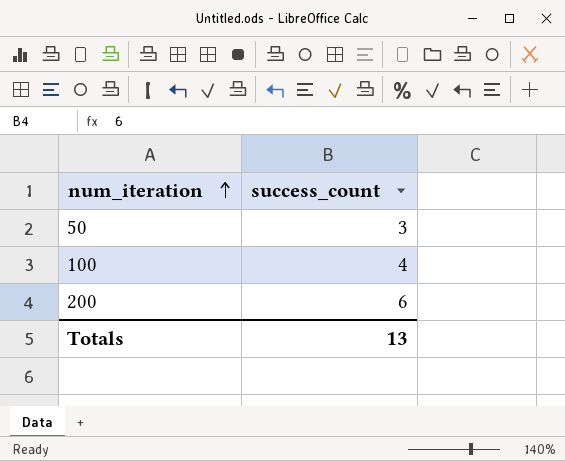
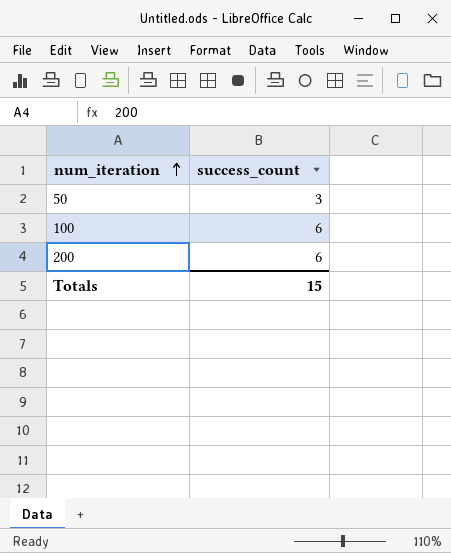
100 | success_count: 4 -> 6
Totals | success_count: 13 -> 15

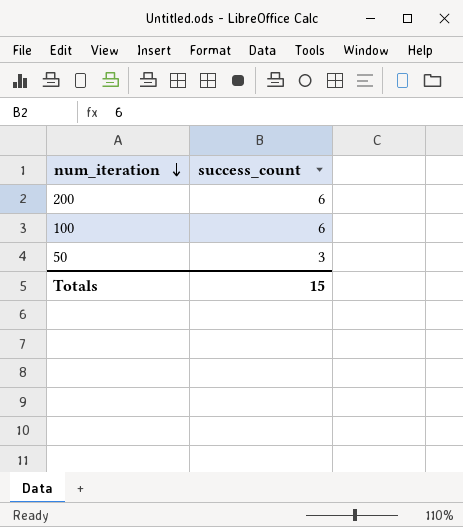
row order: num_iteration ascending -> num_iteration descending

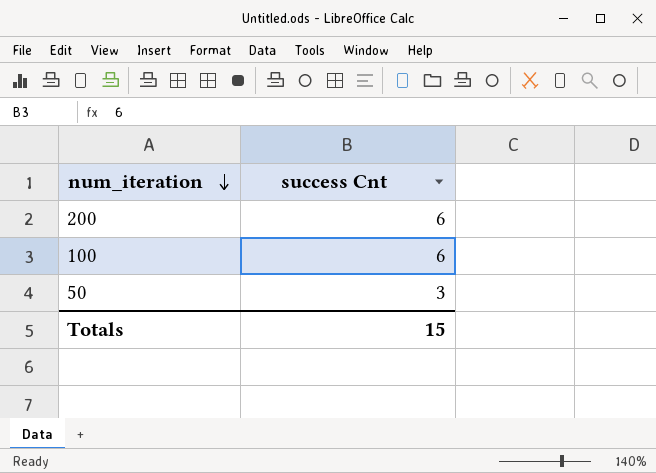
column name: success_count -> success Cnt

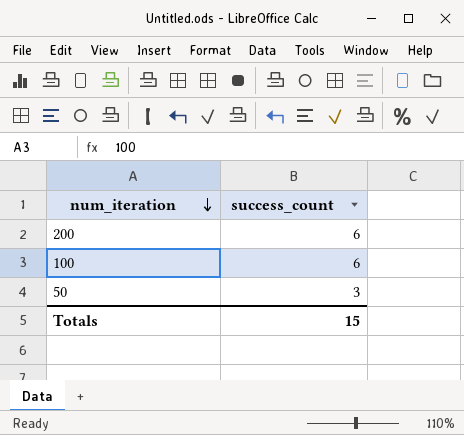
column name: success Cnt -> success_count

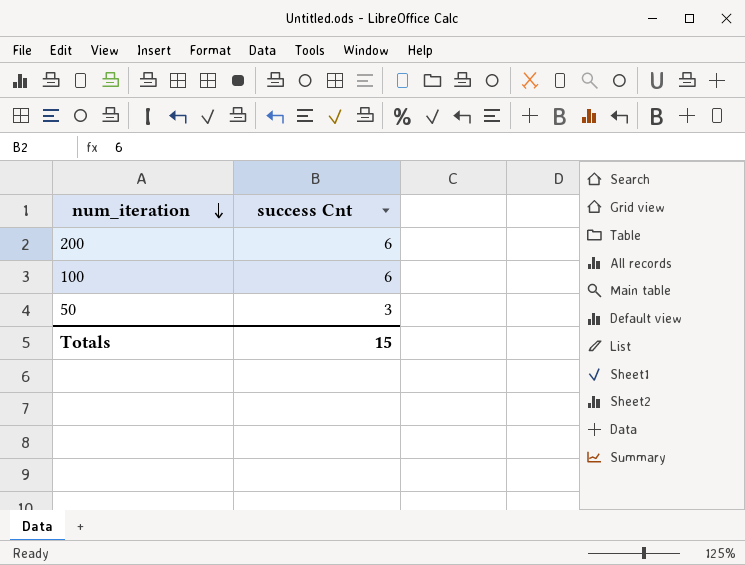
column name: success_count -> success Cnt

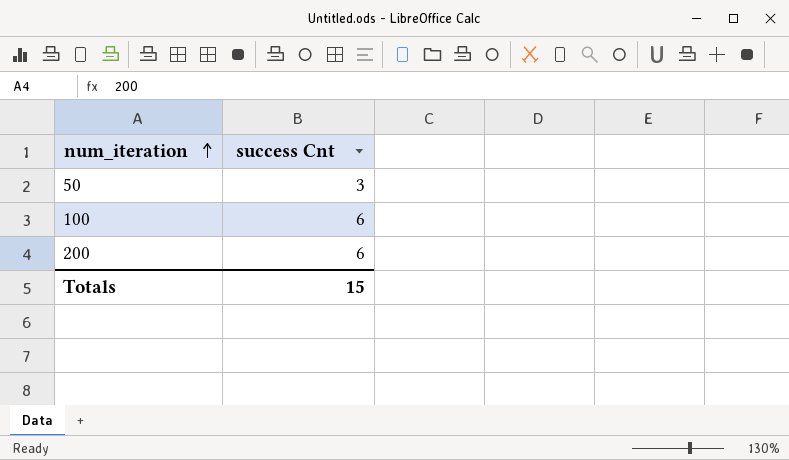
row order: num_iteration descending -> num_iteration ascending

